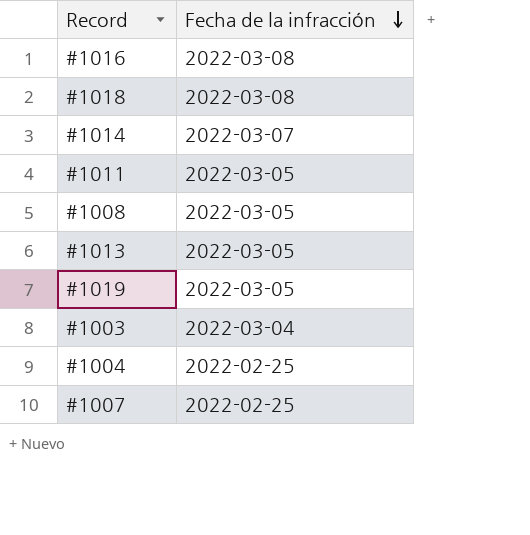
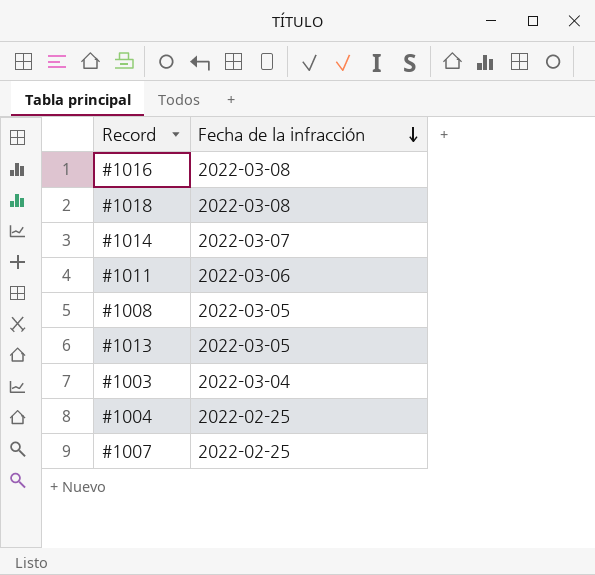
row #1019: 2022-03-05 -> none
#1011 | Fecha de la infracción: 2022-03-05 -> 2022-03-06

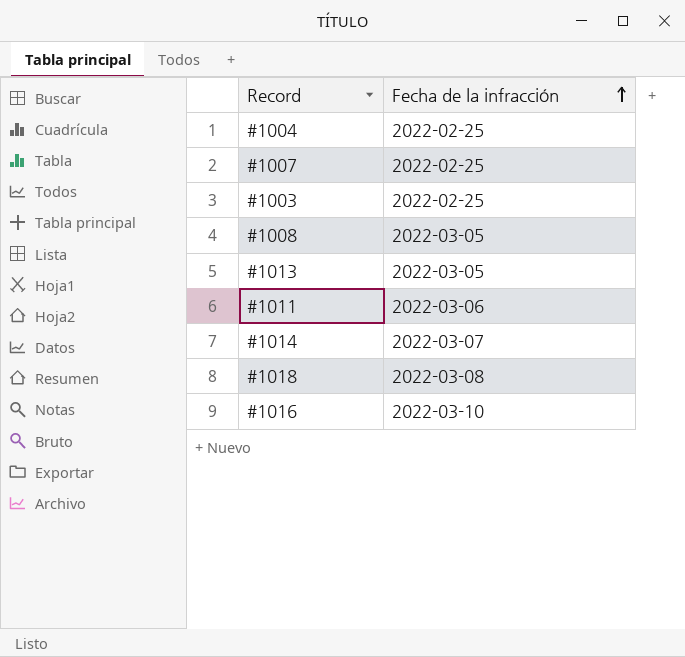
row order: Fecha de la infracción descending -> Fecha de la infracción ascending
#1003 | Fecha de la infracción: 2022-03-04 -> 2022-02-25
#1016 | Fecha de la infracción: 2022-03-08 -> 2022-03-10

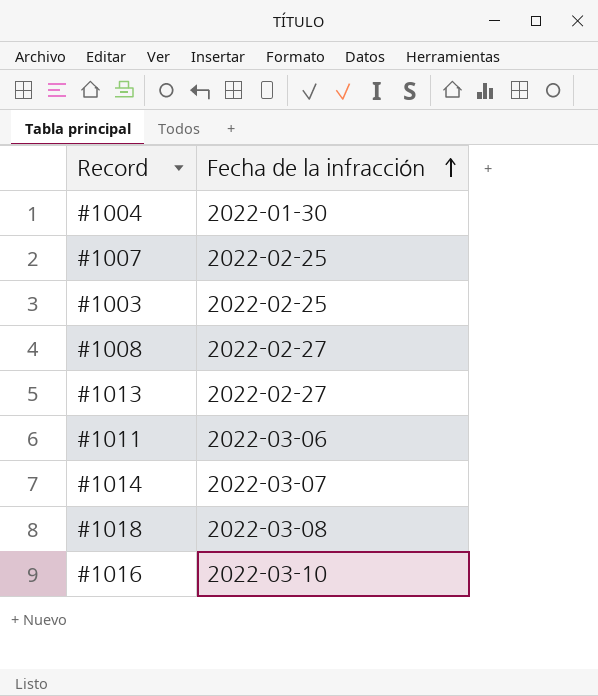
#1004 | Fecha de la infracción: 2022-02-25 -> 2022-01-30
#1008 | Fecha de la infracción: 2022-03-05 -> 2022-02-27
#1013 | Fecha de la infracción: 2022-03-05 -> 2022-02-27

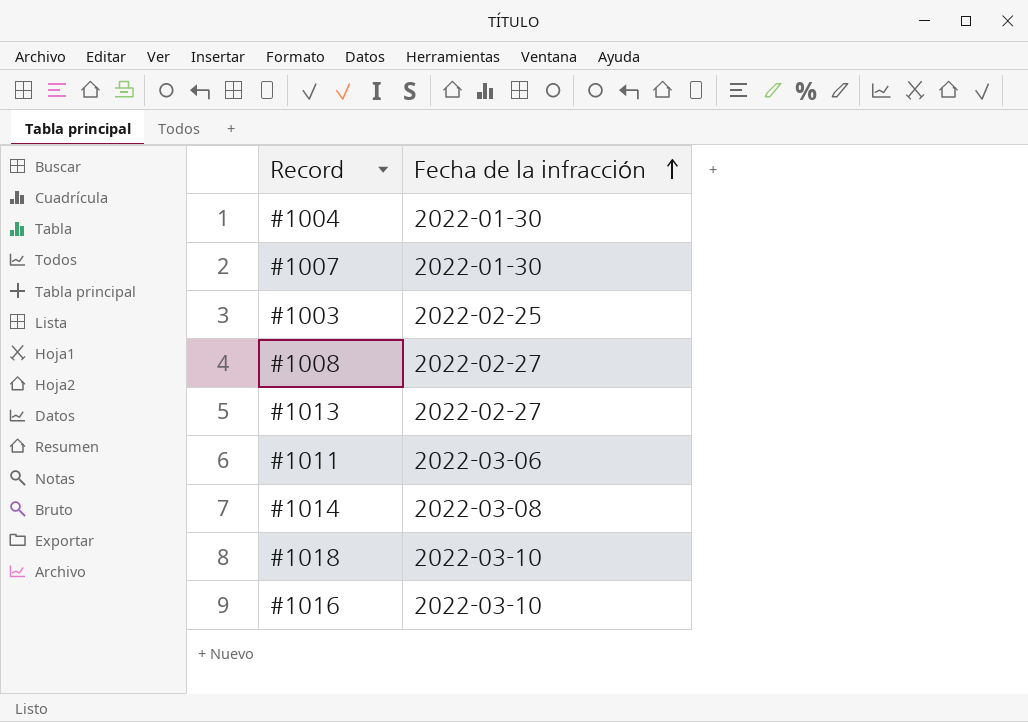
#1007 | Fecha de la infracción: 2022-02-25 -> 2022-01-30
#1014 | Fecha de la infracción: 2022-03-07 -> 2022-03-08
#1018 | Fecha de la infracción: 2022-03-08 -> 2022-03-10

